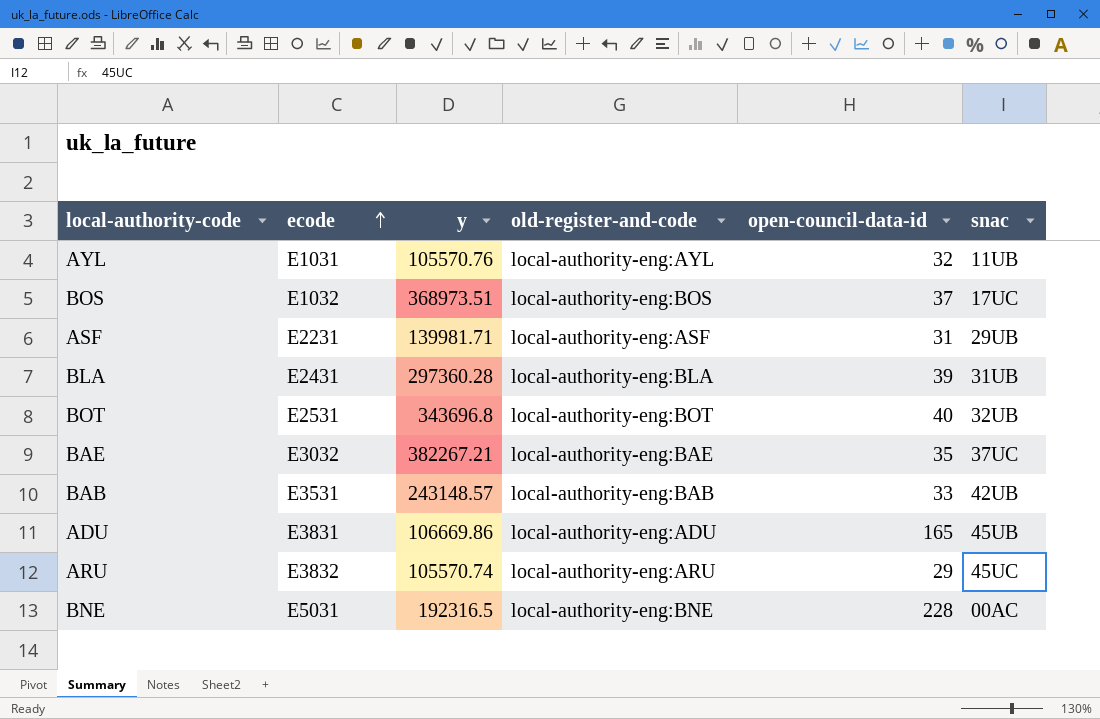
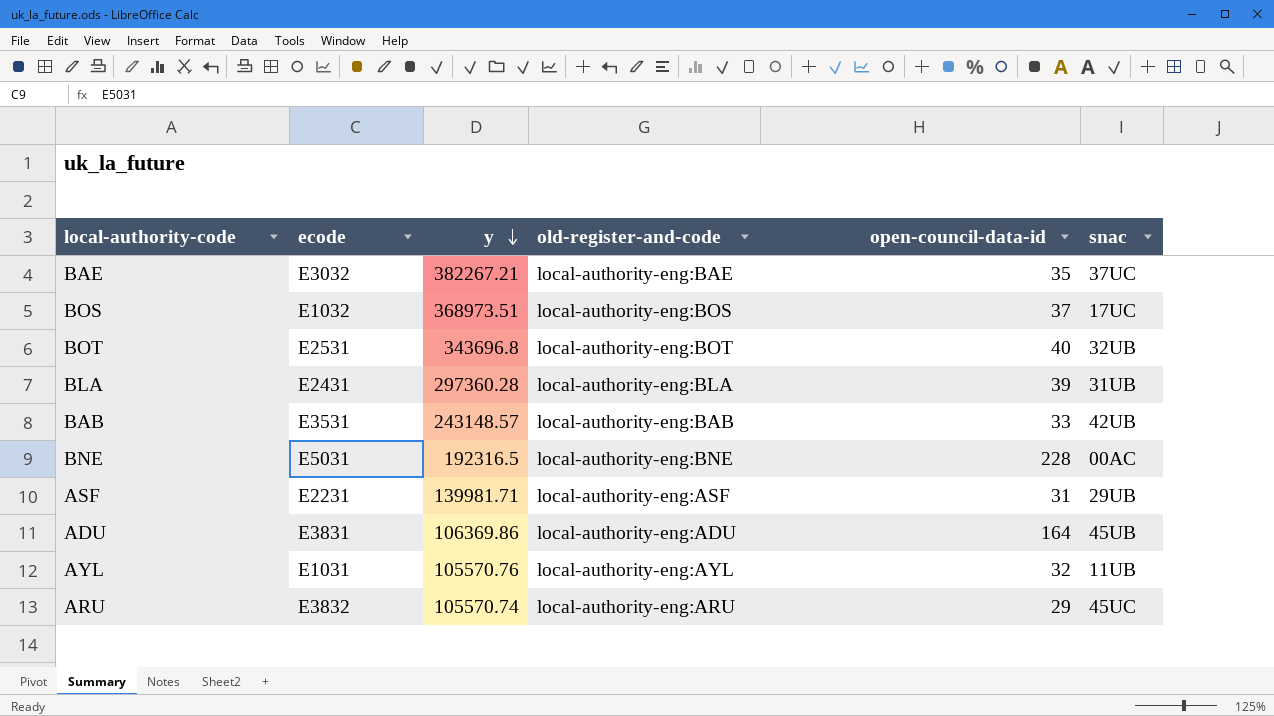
row order: ecode ascending -> y descending
ADU | y: 106669.86 -> 106369.86
ADU | open-council-data-id: 165 -> 164

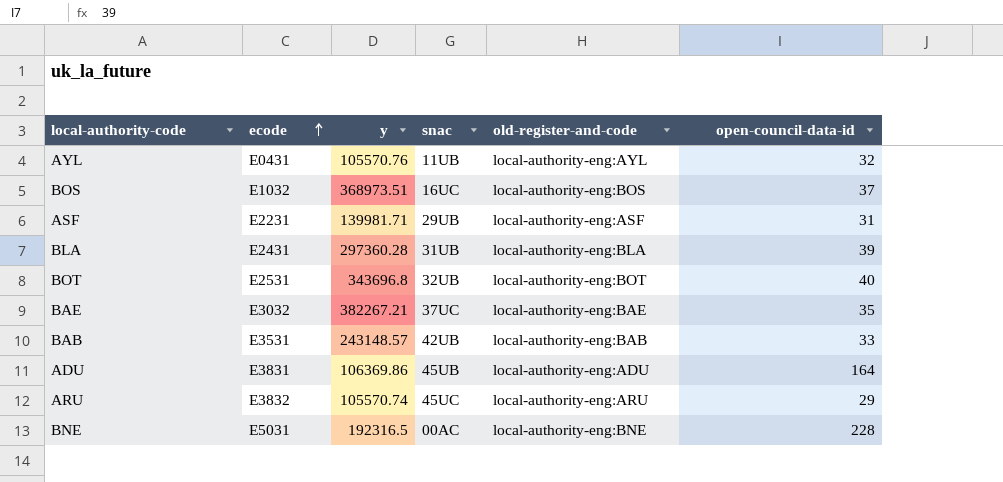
row order: y descending -> ecode ascending
column snac | position: 6 -> 4
AYL | ecode: E1031 -> E0431
BOS | snac: 17UC -> 16UC

